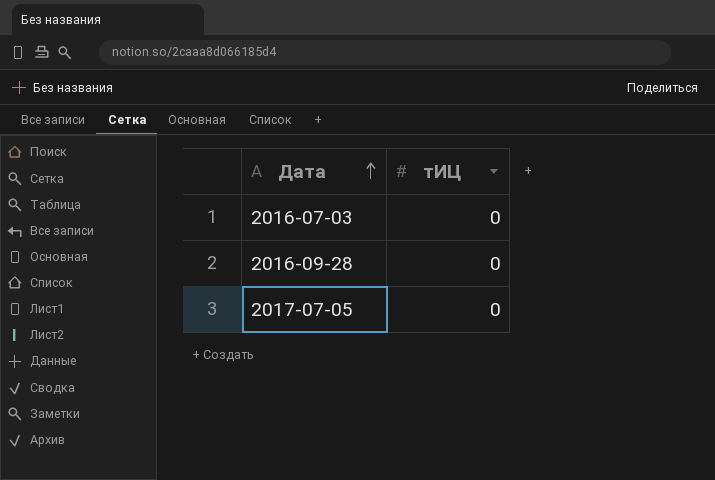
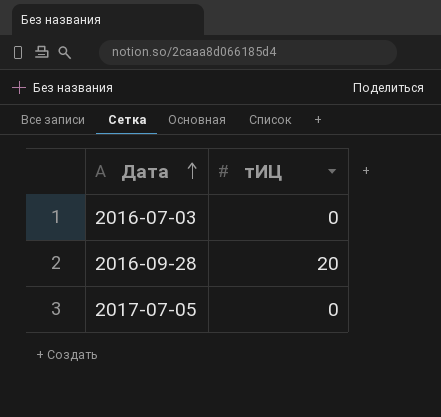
2016-09-28 | тИЦ: 0 -> 20

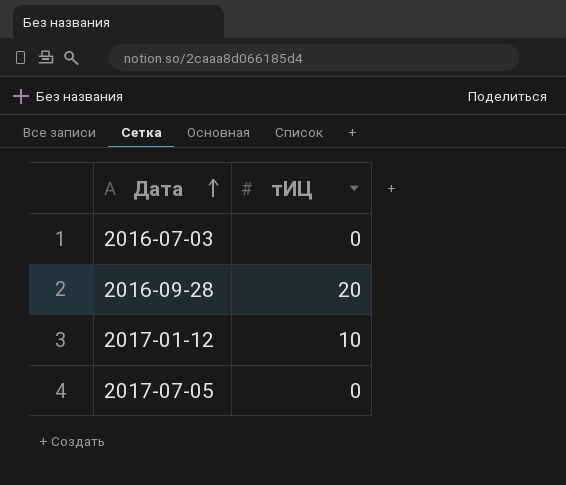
row 2017-01-12: none -> 10

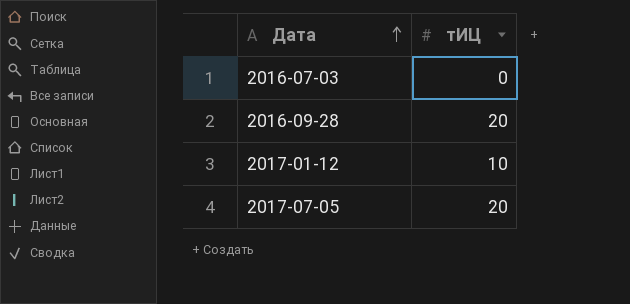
2017-07-05 | тИЦ: 0 -> 20

